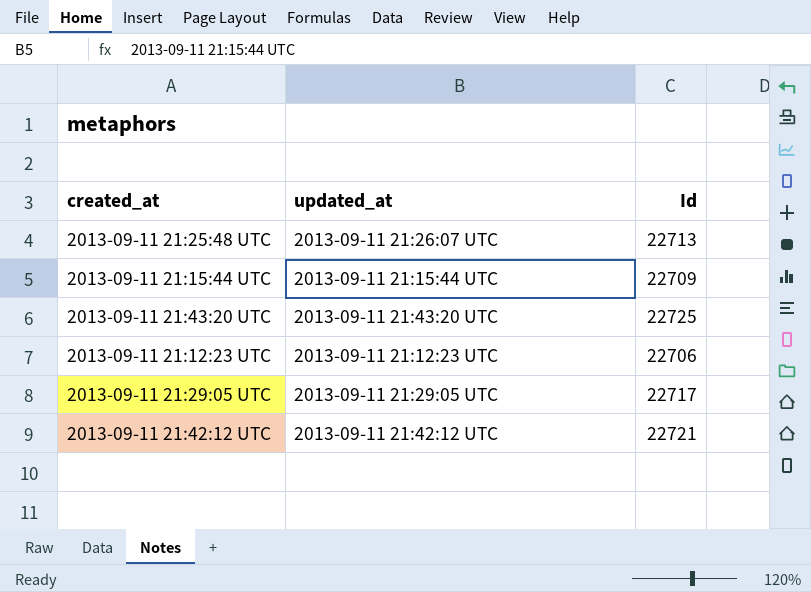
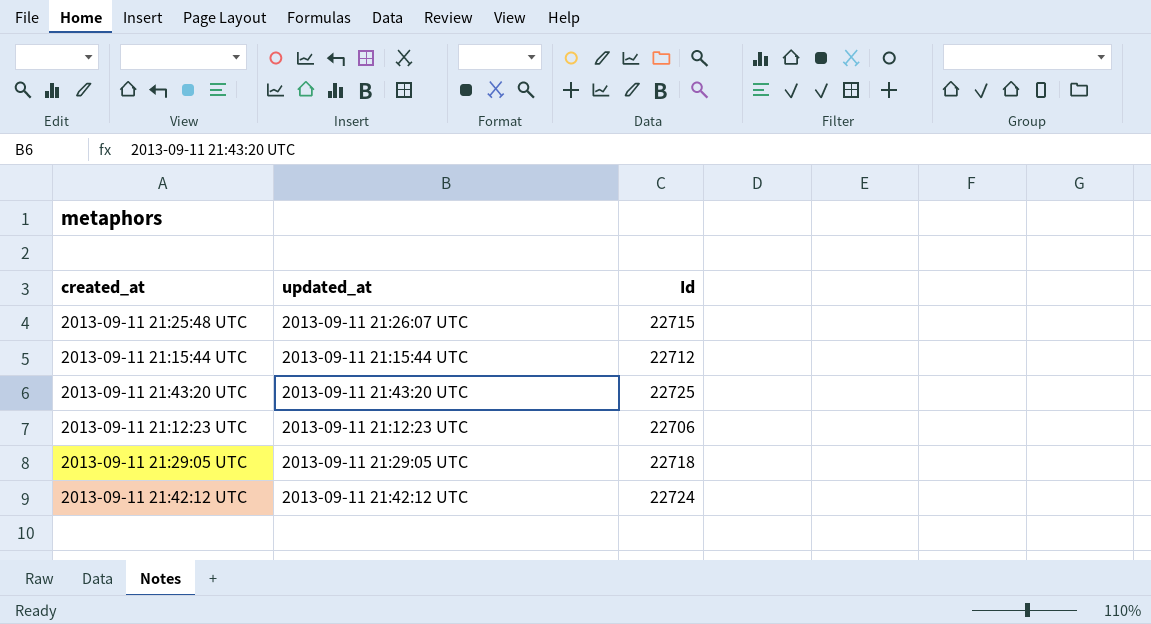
2013-09-11 21:25:48 UTC | Id: 22713 -> 22715
2013-09-11 21:15:44 UTC | Id: 22709 -> 22712
2013-09-11 21:29:05 UTC | Id: 22717 -> 22718
2013-09-11 21:42:12 UTC | Id: 22721 -> 22724

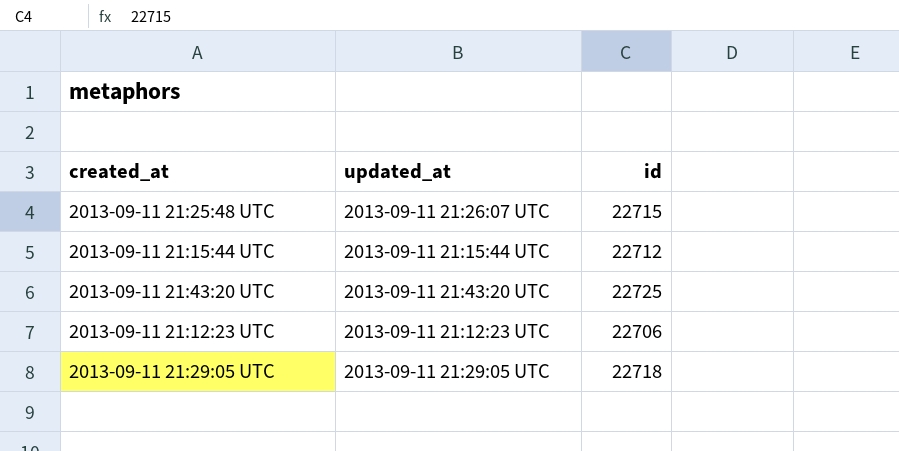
column name: Id -> id
row 2013-09-11 21:42:12 UTC: 2013-09-11 21:42:12 UTC | 22724 -> none

